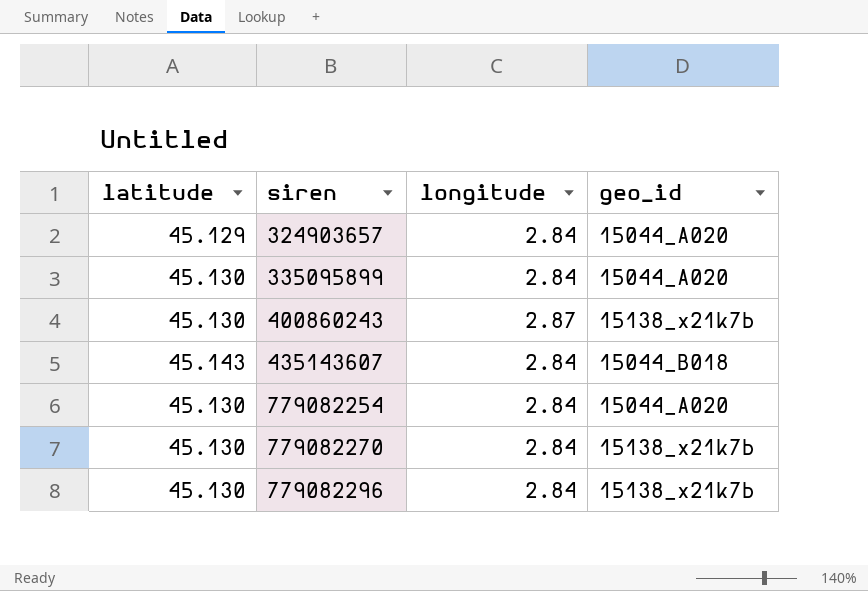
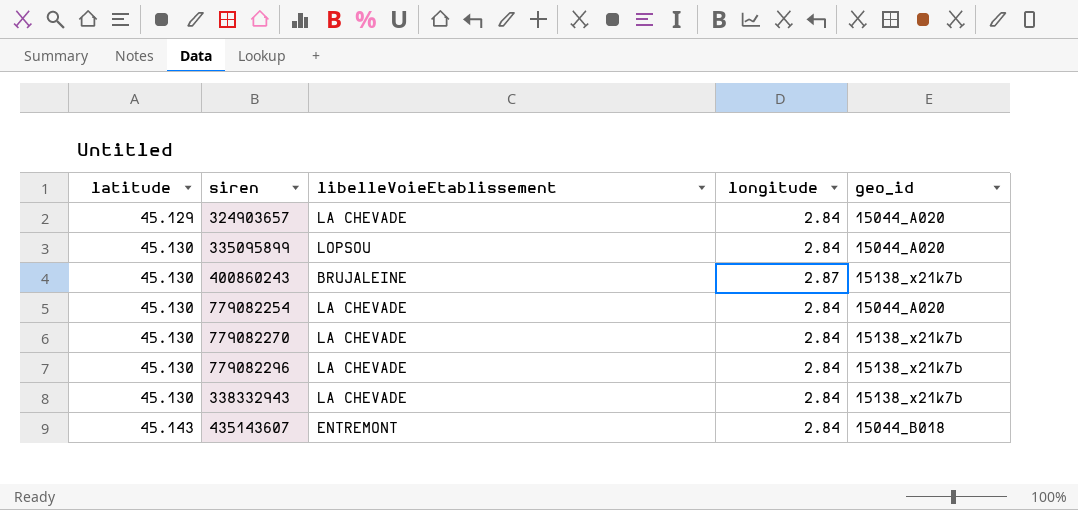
row order: siren ascending -> latitude ascending
column libelleVoieEtablissement | position: none -> 3
row 338332943: none -> 45.130 | LA CHEVADE | 2.84 | 15138_x21k7b

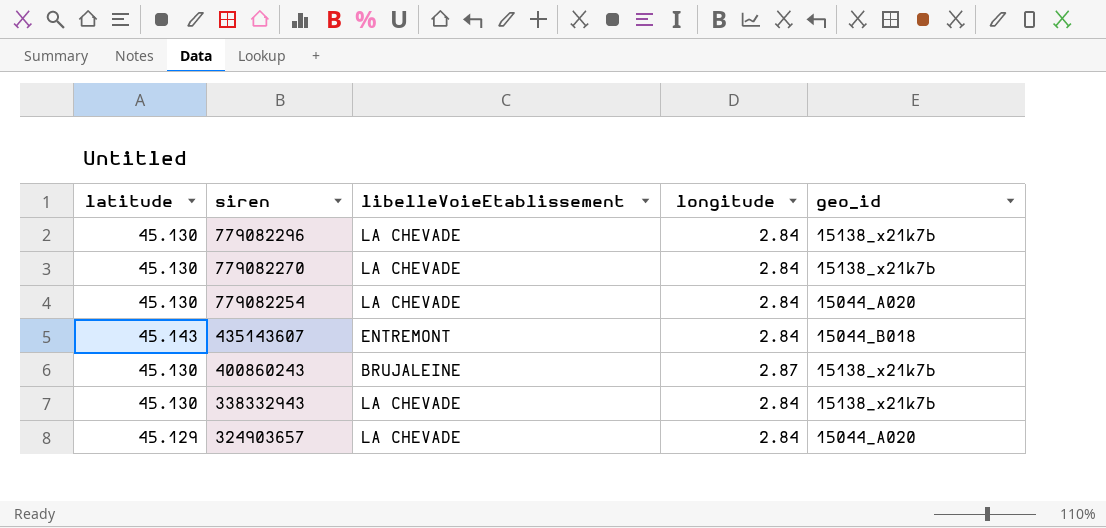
row order: latitude ascending -> siren descending
row 335095899: 45.130 | LOPSOU | 2.84 | 15044_A020 -> none

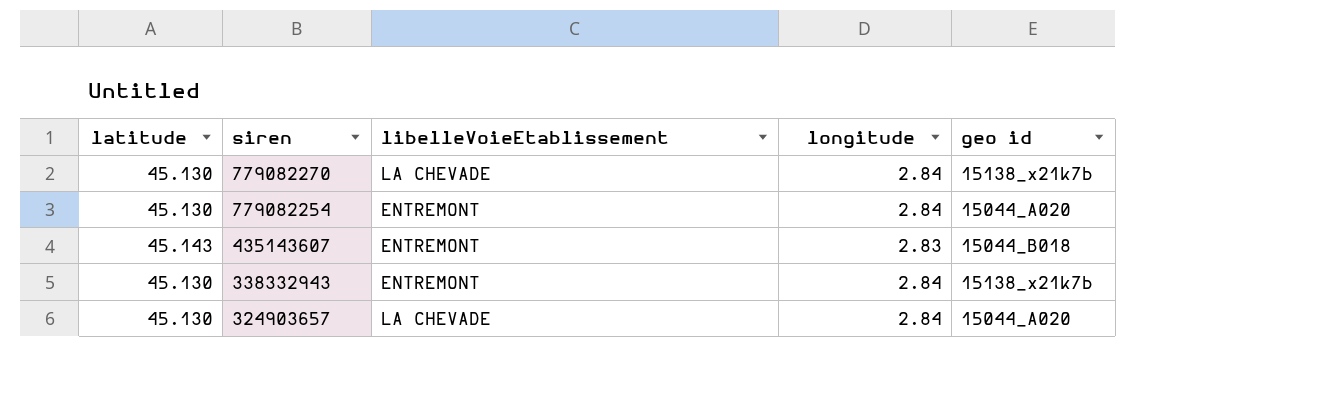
column name: geo_id -> geo id
row 779082296: 45.130 | LA CHEVADE | 2.84 | 15138_x21k7b -> none
row 400860243: 45.130 | BRUJALEINE | 2.87 | 15138_x21k7b -> none
779082254 | libelleVoieEtablissement: LA CHEVADE -> ENTREMONT
435143607 | longitude: 2.84 -> 2.83
338332943 | libelleVoieEtablissement: LA CHEVADE -> ENTREMONT
324903657 | latitude: 45.129 -> 45.130

